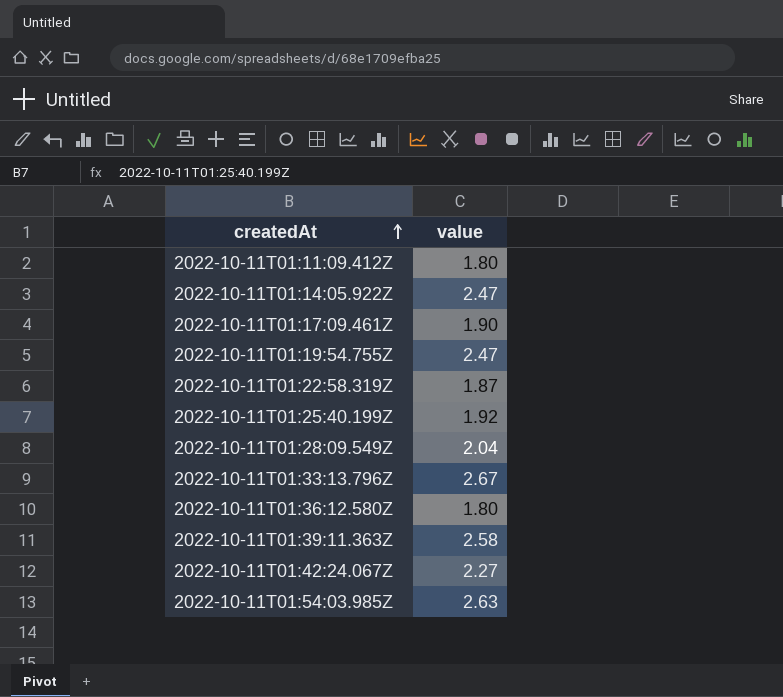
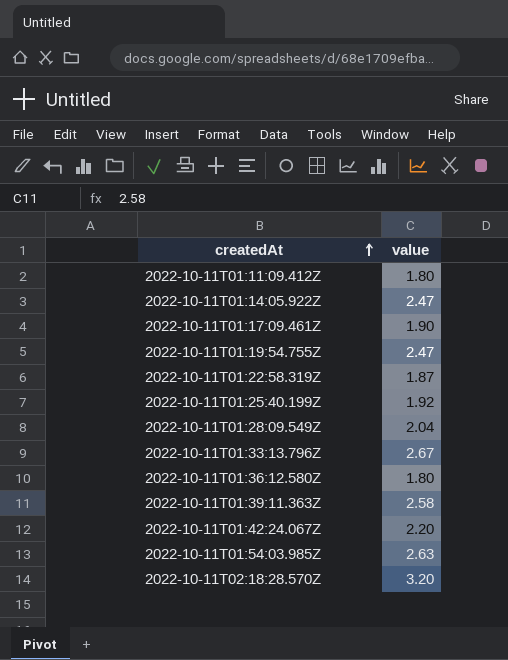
2022-10-11T01:42:24.067Z | value: 2.27 -> 2.20
row 2022-10-11T02:18:28.570Z: none -> 3.20

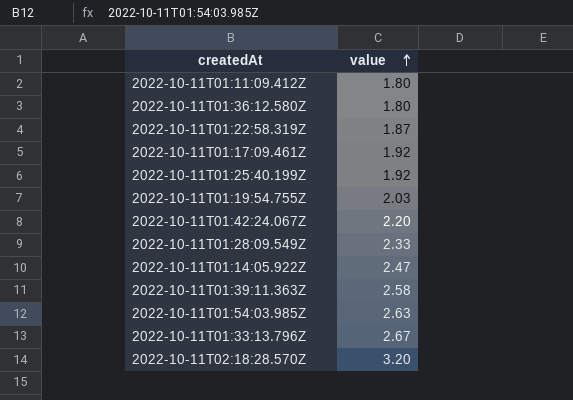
row order: createdAt ascending -> value ascending
2022-10-11T01:17:09.461Z | value: 1.90 -> 1.92
2022-10-11T01:19:54.755Z | value: 2.47 -> 2.03
2022-10-11T01:28:09.549Z | value: 2.04 -> 2.33

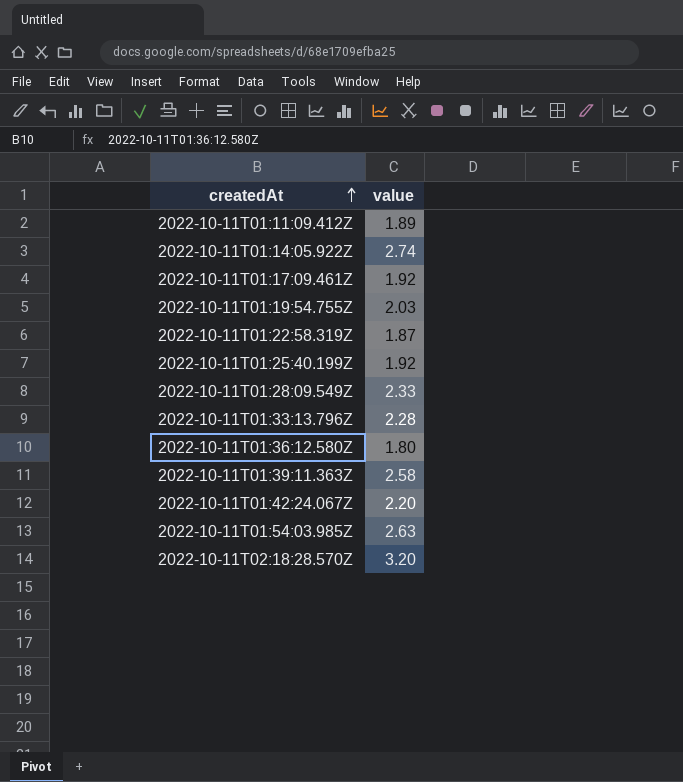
row order: value ascending -> createdAt ascending
2022-10-11T01:11:09.412Z | value: 1.80 -> 1.89
2022-10-11T01:14:05.922Z | value: 2.47 -> 2.74
2022-10-11T01:33:13.796Z | value: 2.67 -> 2.28

